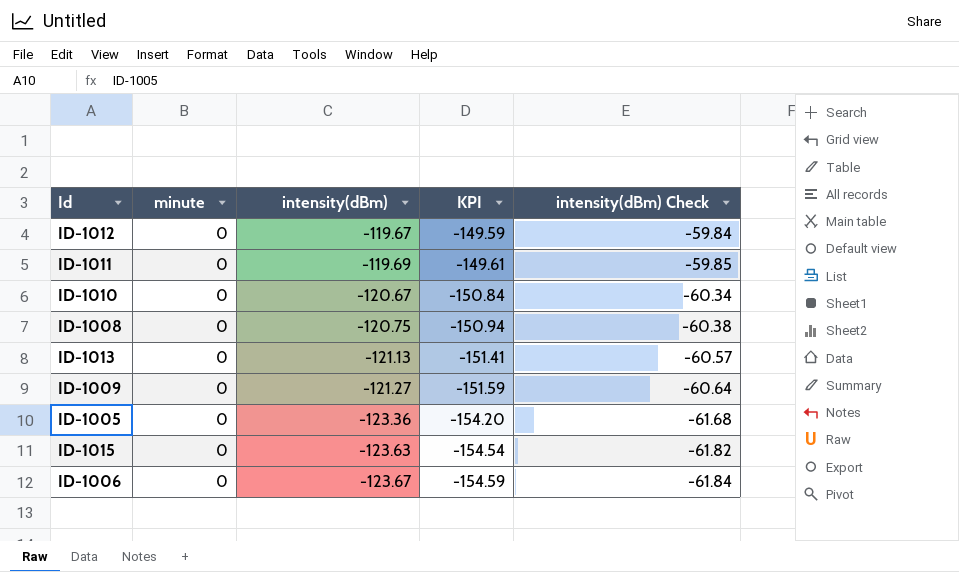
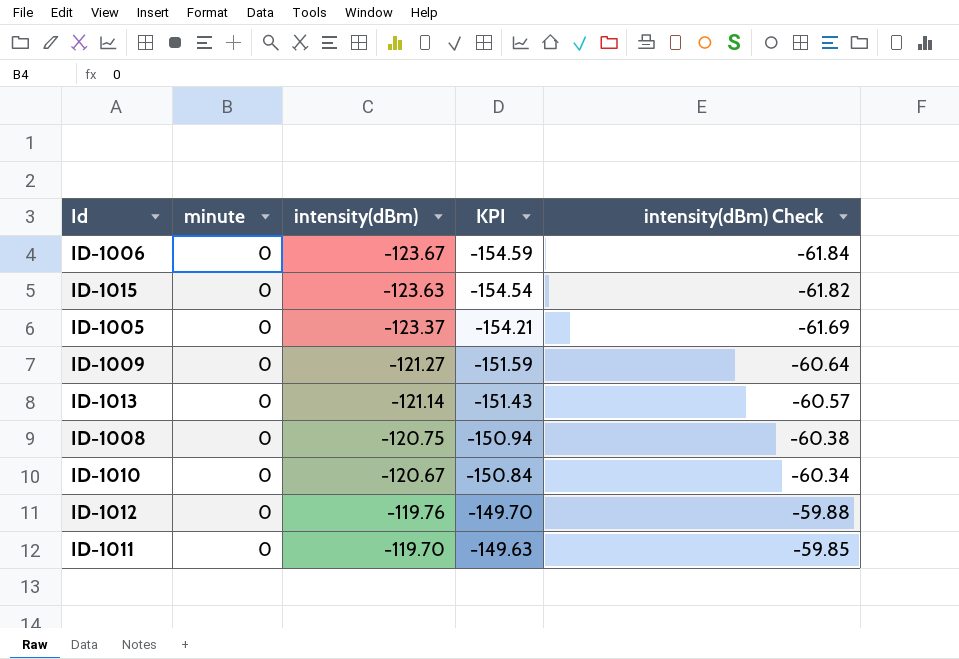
row order: intensity(dBm) descending -> intensity(dBm) ascending
ID-1005 | intensity(dBm): -123.36 -> -123.37
ID-1005 | KPI: -154.20 -> -154.21
ID-1005 | intensity(dBm) Check: -61.68 -> -61.69
ID-1013 | intensity(dBm): -121.13 -> -121.14
ID-1013 | KPI: -151.41 -> -151.43
ID-1012 | intensity(dBm): -119.67 -> -119.76
ID-1012 | KPI: -149.59 -> -149.70
ID-1012 | intensity(dBm) Check: -59.84 -> -59.88
ID-1011 | intensity(dBm): -119.69 -> -119.70
ID-1011 | KPI: -149.61 -> -149.63

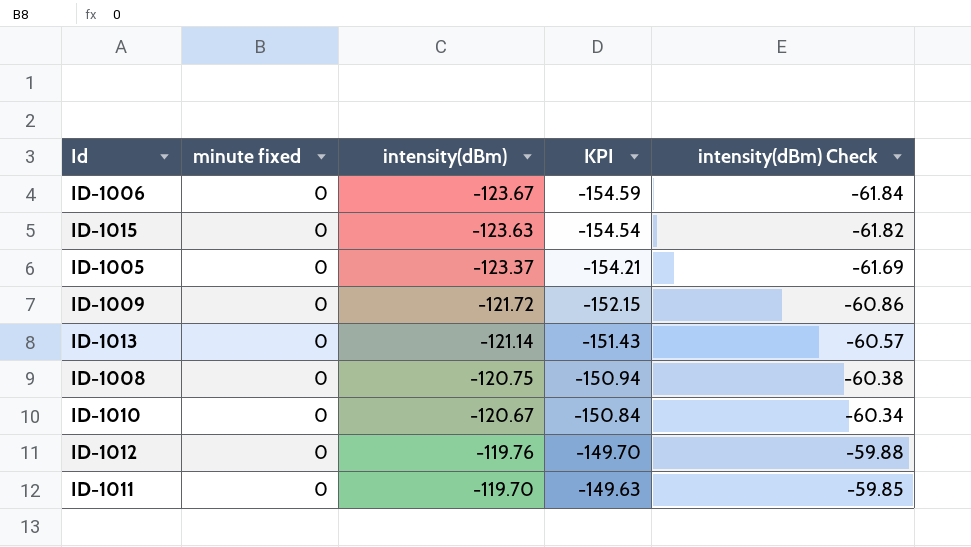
column name: minute -> minute fixed
ID-1009 | intensity(dBm): -121.27 -> -121.72
ID-1009 | KPI: -151.59 -> -152.15
ID-1009 | intensity(dBm) Check: -60.64 -> -60.86

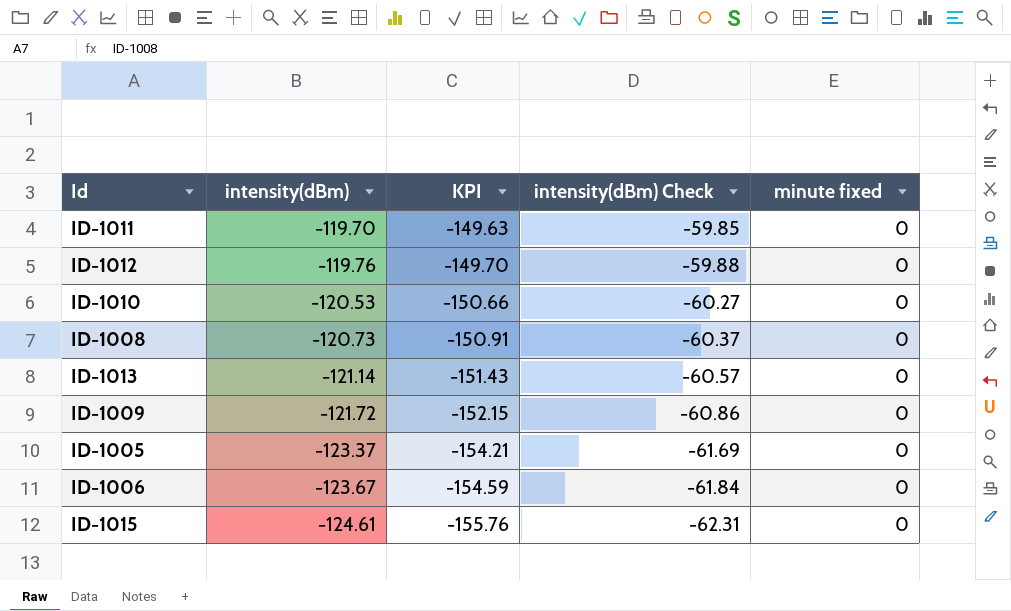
row order: intensity(dBm) ascending -> intensity(dBm) descending
column minute fixed | position: 2 -> 5
ID-1010 | intensity(dBm): -120.67 -> -120.53
ID-1010 | KPI: -150.84 -> -150.66
ID-1010 | intensity(dBm) Check: -60.34 -> -60.27
ID-1008 | intensity(dBm): -120.75 -> -120.73
ID-1008 | KPI: -150.94 -> -150.91
ID-1008 | intensity(dBm) Check: -60.38 -> -60.37
ID-1015 | intensity(dBm): -123.63 -> -124.61
ID-1015 | KPI: -154.54 -> -155.76
ID-1015 | intensity(dBm) Check: -61.82 -> -62.31

